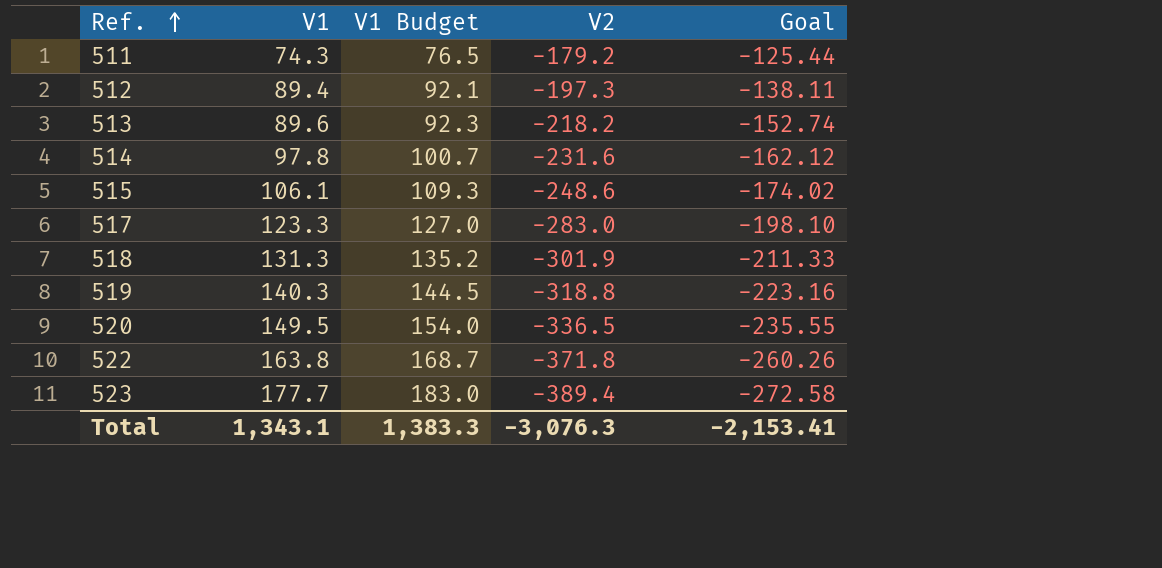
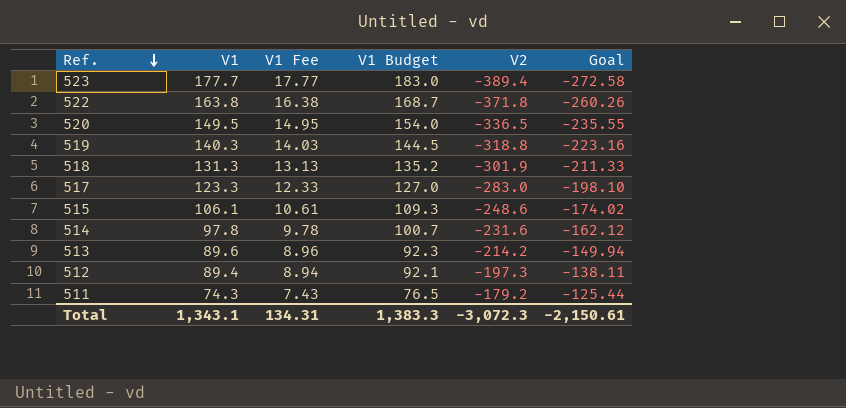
row order: Ref. ascending -> Ref. descending
column V1 Fee | formula: none -> [V1] * 0.1
513 | V2: -218.2 -> -214.2
513 | Goal: -152.74 -> -149.94
Total | V2: -3,076.3 -> -3,072.3
Total | Goal: -2,153.41 -> -2,150.61

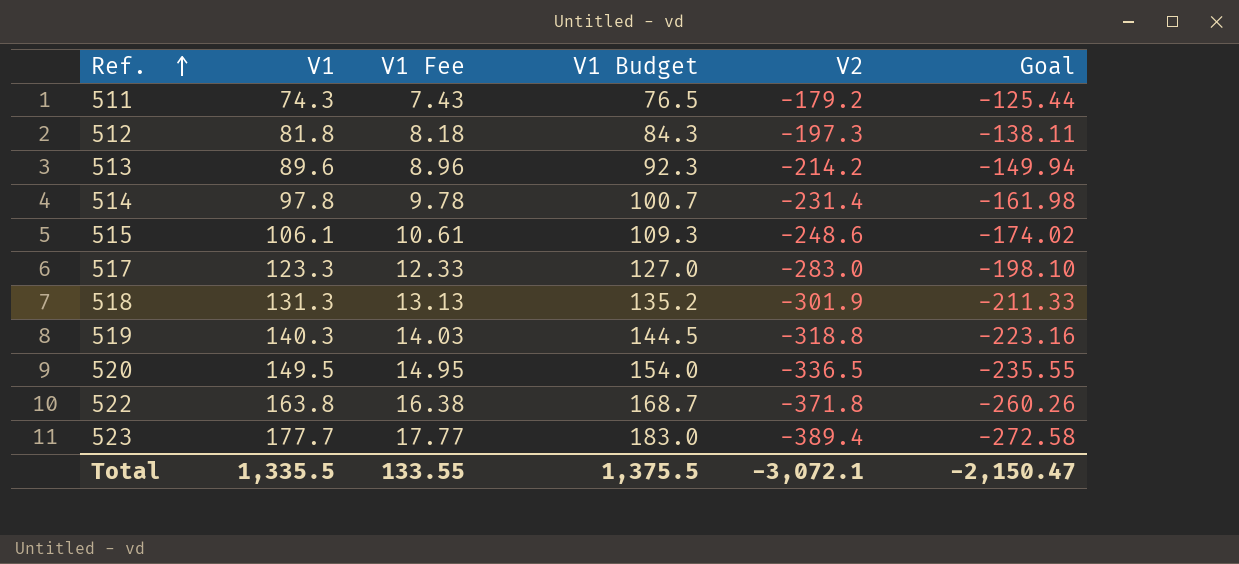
row order: Ref. descending -> Ref. ascending
512 | V1: 89.4 -> 81.8
512 | V1 Fee: 8.94 -> 8.18
512 | V1 Budget: 92.1 -> 84.3
514 | V2: -231.6 -> -231.4
514 | Goal: -162.12 -> -161.98
Total | V1: 1,343.1 -> 1,335.5
Total | V1 Fee: 134.31 -> 133.55
Total | V1 Budget: 1,383.3 -> 1,375.5
Total | V2: -3,072.3 -> -3,072.1
Total | Goal: -2,150.61 -> -2,150.47

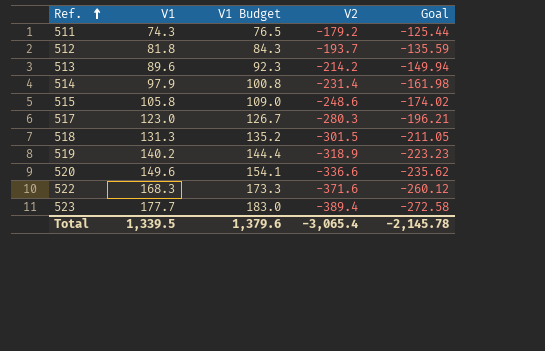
column V1 Fee | formula: [V1] * 0.1 -> none
512 | V2: -197.3 -> -193.7
512 | Goal: -138.11 -> -135.59
514 | V1: 97.8 -> 97.9
514 | V1 Budget: 100.7 -> 100.8
515 | V1: 106.1 -> 105.8
515 | V1 Budget: 109.3 -> 109.0
517 | V1: 123.3 -> 123.0
517 | V1 Budget: 127.0 -> 126.7
517 | V2: -283.0 -> -280.3
517 | Goal: -198.10 -> -196.21
518 | V2: -301.9 -> -301.5
518 | Goal: -211.33 -> -211.05
519 | V1: 140.3 -> 140.2
519 | V1 Budget: 144.5 -> 144.4
519 | V2: -318.8 -> -318.9
519 | Goal: -223.16 -> -223.23
520 | V1: 149.5 -> 149.6
520 | V1 Budget: 154.0 -> 154.1
520 | V2: -336.5 -> -336.6
520 | Goal: -235.55 -> -235.62
522 | V1: 163.8 -> 168.3
522 | V1 Budget: 168.7 -> 173.3
522 | V2: -371.8 -> -371.6
522 | Goal: -260.26 -> -260.12
Total | V1: 1,335.5 -> 1,339.5
Total | V1 Budget: 1,375.5 -> 1,379.6
Total | V2: -3,072.1 -> -3,065.4
Total | Goal: -2,150.47 -> -2,145.78

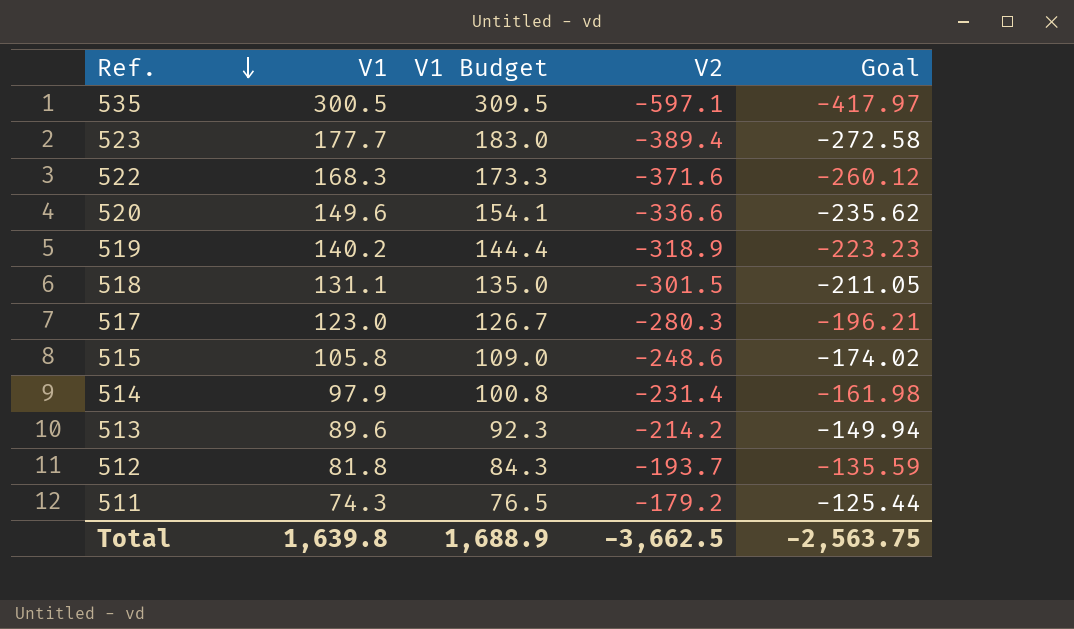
row order: Ref. ascending -> Ref. descending
row 535: none -> 300.5 | 309.5 | -597.1 | -417.97
518 | V1: 131.3 -> 131.1
518 | V1 Budget: 135.2 -> 135.0
Total | V1: 1,339.5 -> 1,639.8
Total | V1 Budget: 1,379.6 -> 1,688.9
Total | V2: -3,065.4 -> -3,662.5
Total | Goal: -2,145.78 -> -2,563.75

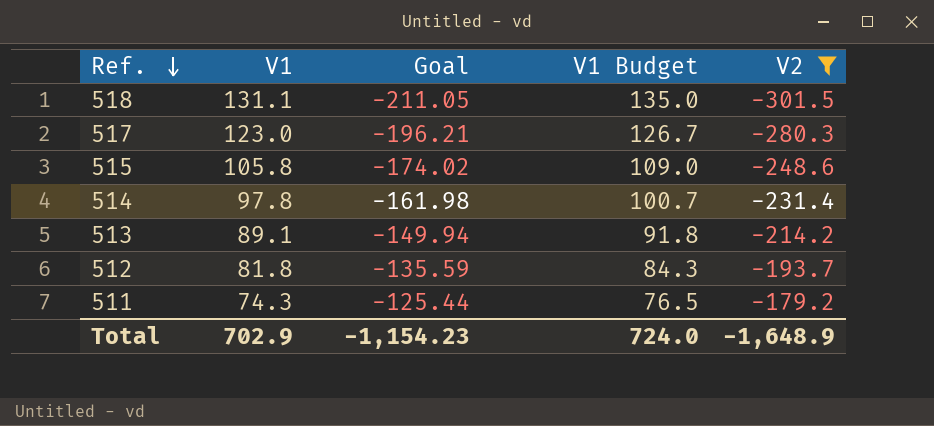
filter: none -> V2 >= -301.5
column Goal | position: 5 -> 3
514 | V1: 97.9 -> 97.8
514 | V1 Budget: 100.8 -> 100.7
513 | V1: 89.6 -> 89.1
513 | V1 Budget: 92.3 -> 91.8
Total | V1: 1,639.8 -> 702.9
Total | Goal: -2,563.75 -> -1,154.23
Total | V1 Budget: 1,688.9 -> 724.0
Total | V2: -3,662.5 -> -1,648.9

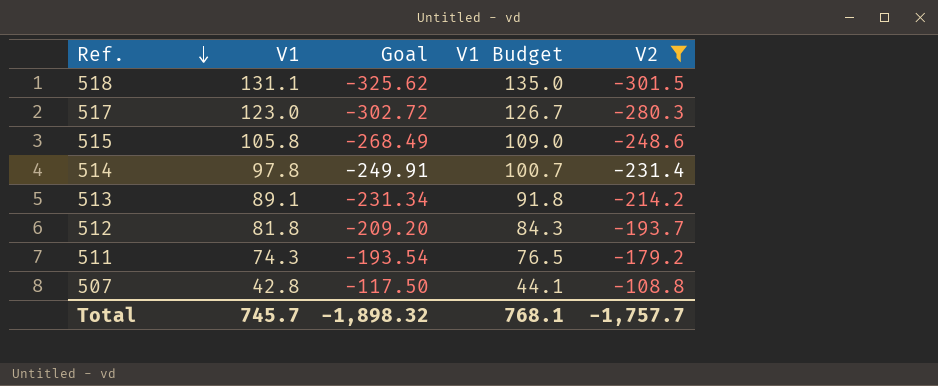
column Goal | formula: [V2] * 0.7 -> [V2] * 1.08
row 507: none -> 42.8 | -117.50 | 44.1 | -108.8
Total | V1: 702.9 -> 745.7
Total | Goal: -1,154.23 -> -1,898.32
Total | V1 Budget: 724.0 -> 768.1
Total | V2: -1,648.9 -> -1,757.7

